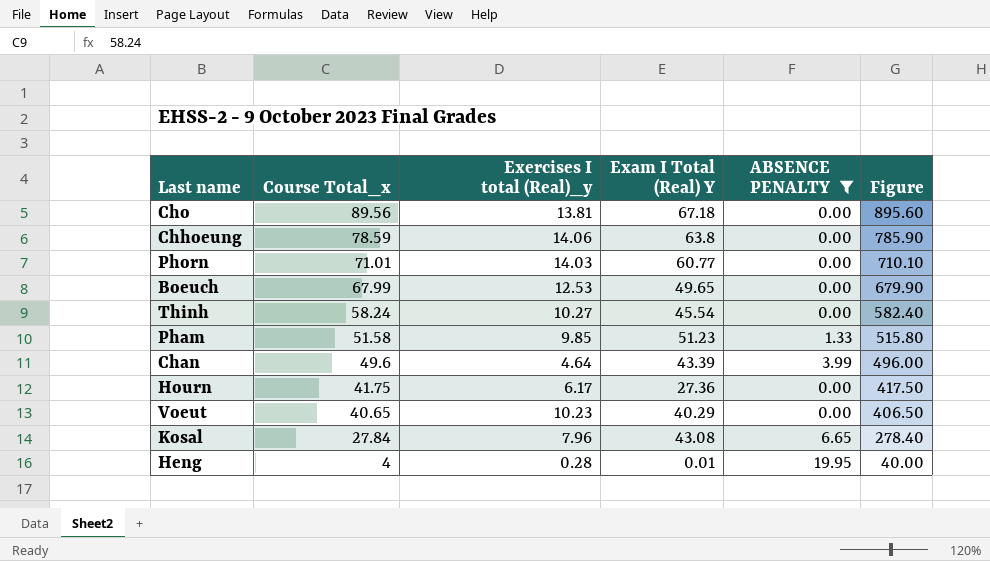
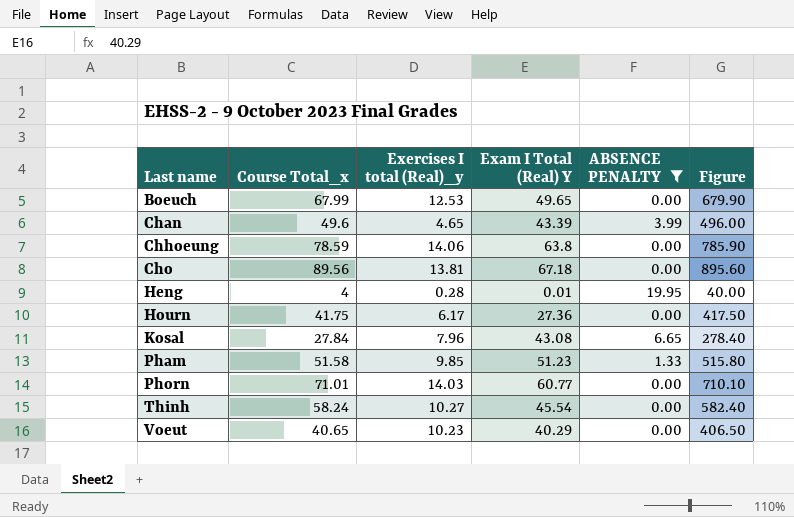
row order: Course Total_x descending -> Last name ascending
Chan | Exercises I total (Real)_y: 4.64 -> 4.65

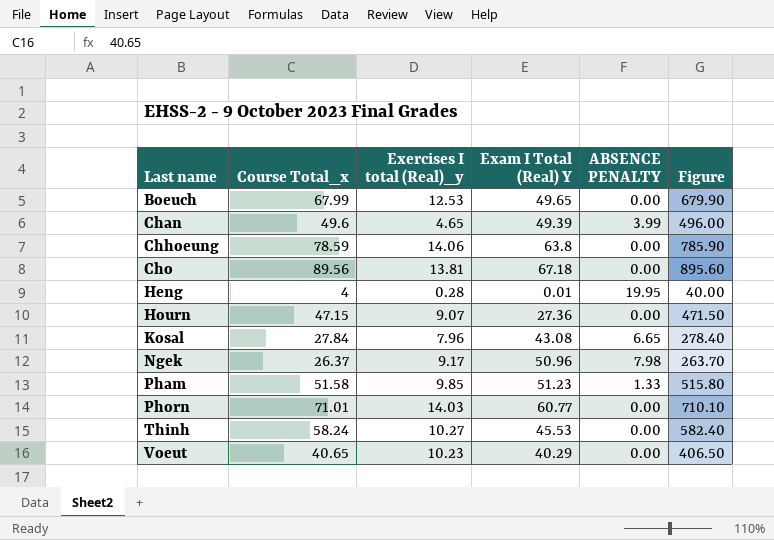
filter: ABSENCE PENALTY != 7.98 -> none
Chan | Exam I Total (Real) Y: 43.39 -> 49.39
Hourn | Course Total_x: 41.75 -> 47.15
Hourn | Exercises I total (Real)_y: 6.17 -> 9.07
Hourn | Figure: 417.50 -> 471.50
Thinh | Exam I Total (Real) Y: 45.54 -> 45.53

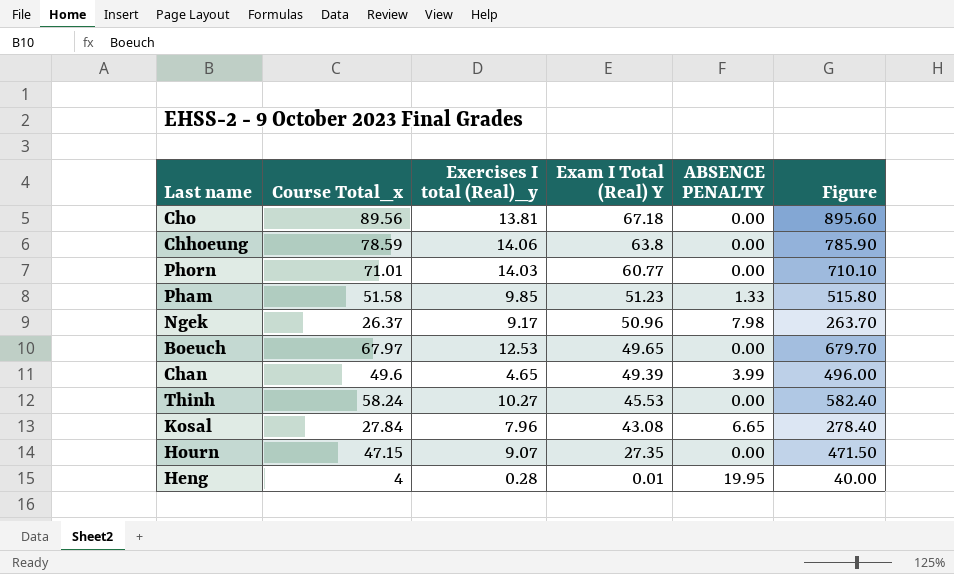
row order: Last name ascending -> Exam I Total (Real) Y descending
row Voeut: 40.65 | 10.23 | 40.29 | 0.00 | 406.50 -> none
Boeuch | Course Total_x: 67.99 -> 67.97
Boeuch | Figure: 679.90 -> 679.70
Hourn | Exam I Total (Real) Y: 27.36 -> 27.35

